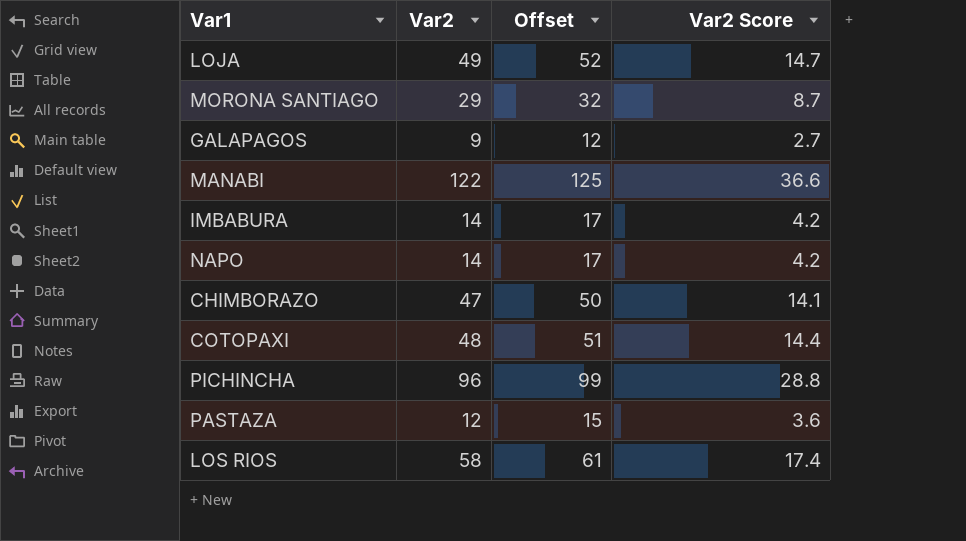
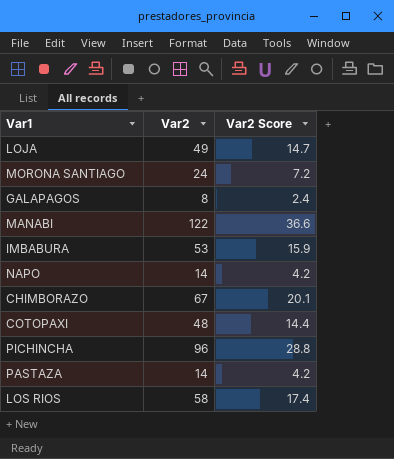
column Offset | formula: [Var2] + 3 -> none
MORONA SANTIAGO | Var2: 29 -> 24
MORONA SANTIAGO | Var2 Score: 8.7 -> 7.2
GALAPAGOS | Var2: 9 -> 8
GALAPAGOS | Var2 Score: 2.7 -> 2.4
IMBABURA | Var2: 14 -> 53
IMBABURA | Var2 Score: 4.2 -> 15.9
CHIMBORAZO | Var2: 47 -> 67
CHIMBORAZO | Var2 Score: 14.1 -> 20.1
PASTAZA | Var2: 12 -> 14
PASTAZA | Var2 Score: 3.6 -> 4.2

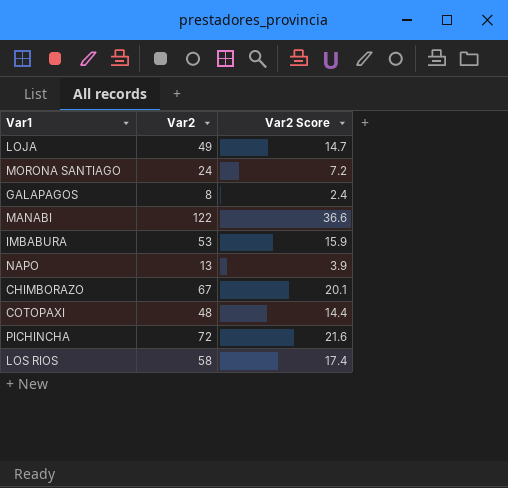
row PASTAZA: 14 | 4.2 -> none
NAPO | Var2: 14 -> 13
NAPO | Var2 Score: 4.2 -> 3.9
PICHINCHA | Var2: 96 -> 72
PICHINCHA | Var2 Score: 28.8 -> 21.6

